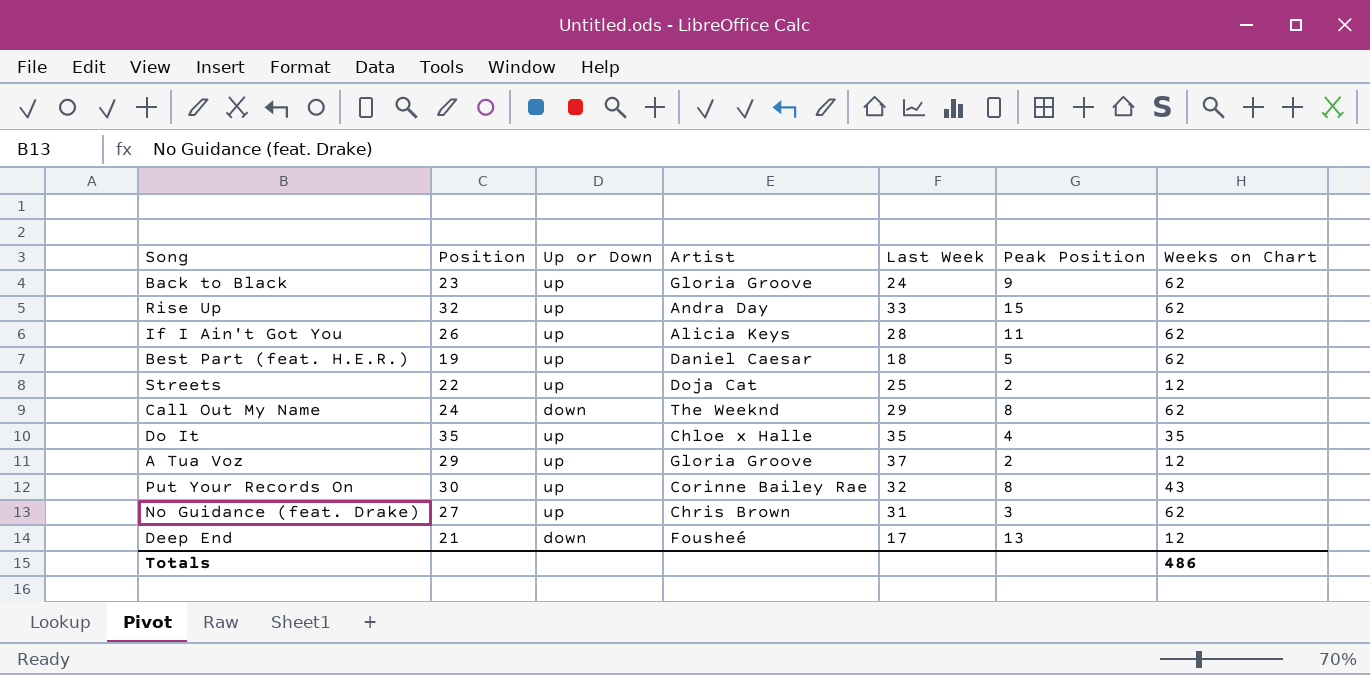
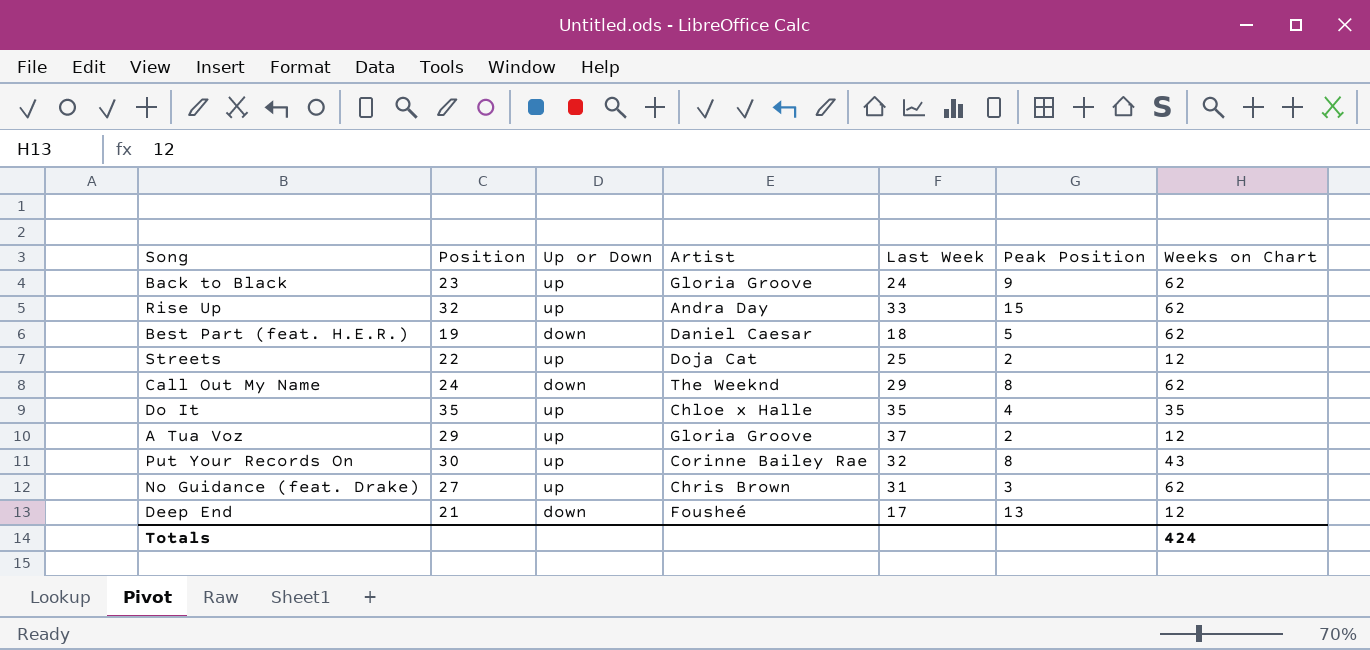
row If I Ain't Got You: 26 | up | Alicia Keys | 28 | 11 | 62 -> none
Best Part (feat. H.E.R.) | Up or Down: up -> down
Totals | Weeks on Chart: 486 -> 424

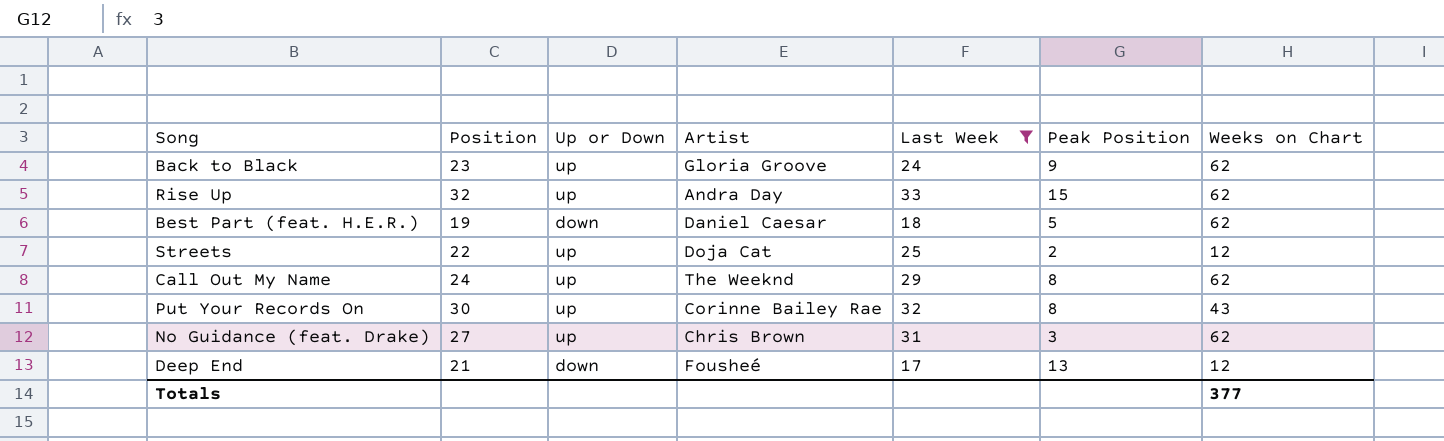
filter: none -> Last Week <= 33
Call Out My Name | Up or Down: down -> up
Totals | Weeks on Chart: 424 -> 377

